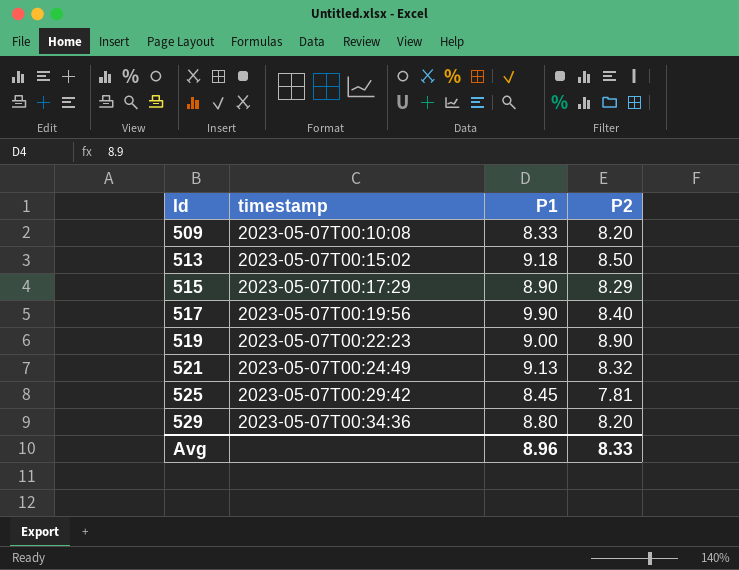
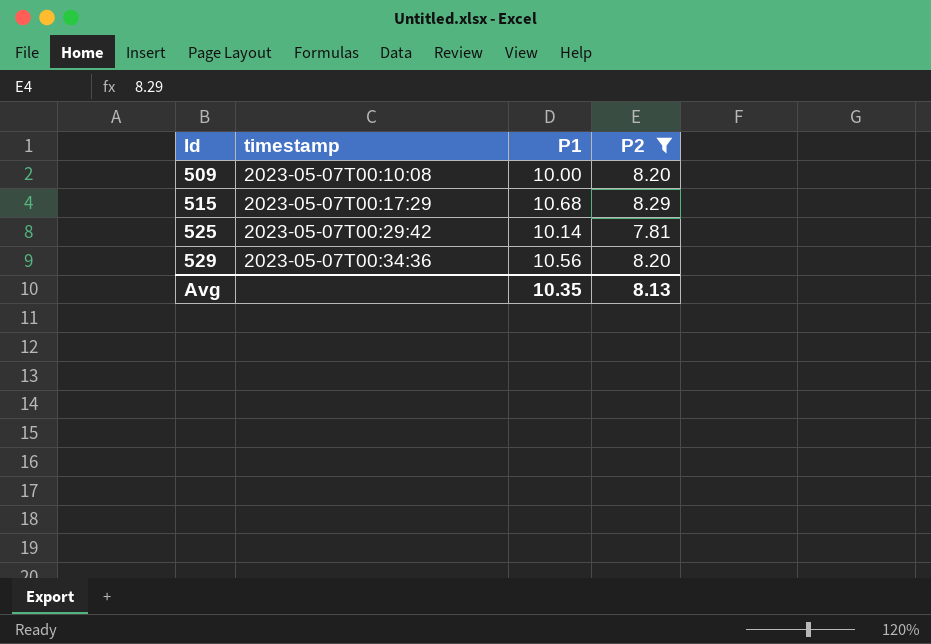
filter: none -> P2 <= 8.29
509 | P1: 8.33 -> 10.00
515 | P1: 8.90 -> 10.68
525 | P1: 8.45 -> 10.14
529 | P1: 8.80 -> 10.56
Avg | P1: 8.96 -> 10.35
Avg | P2: 8.33 -> 8.13

